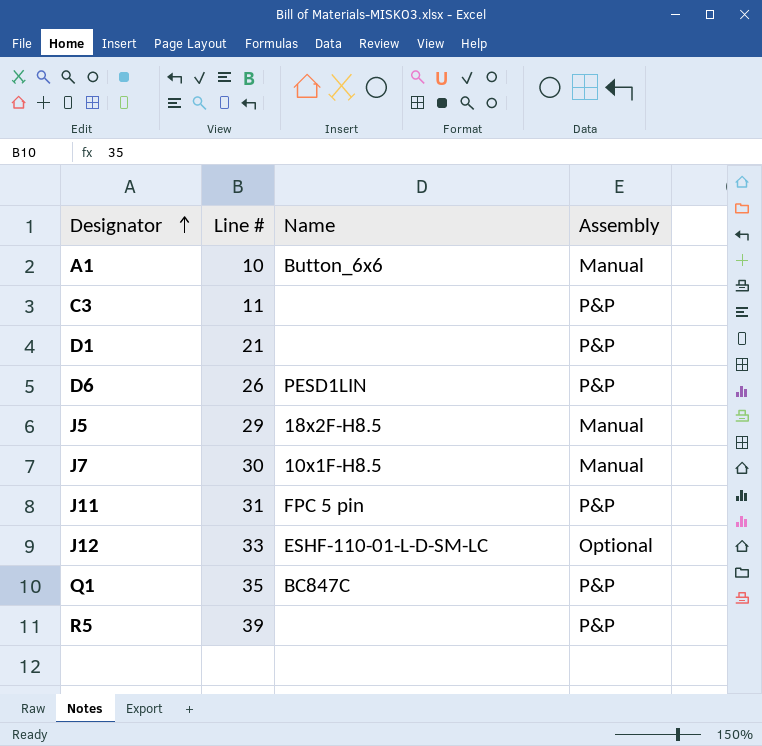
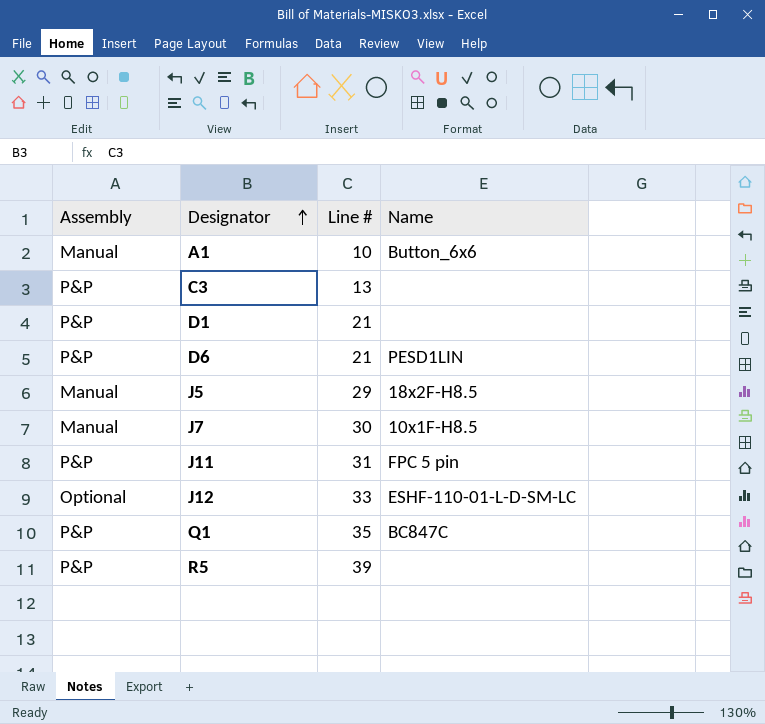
column Assembly | position: 4 -> 1
C3 | Line #: 11 -> 13
D6 | Line #: 26 -> 21

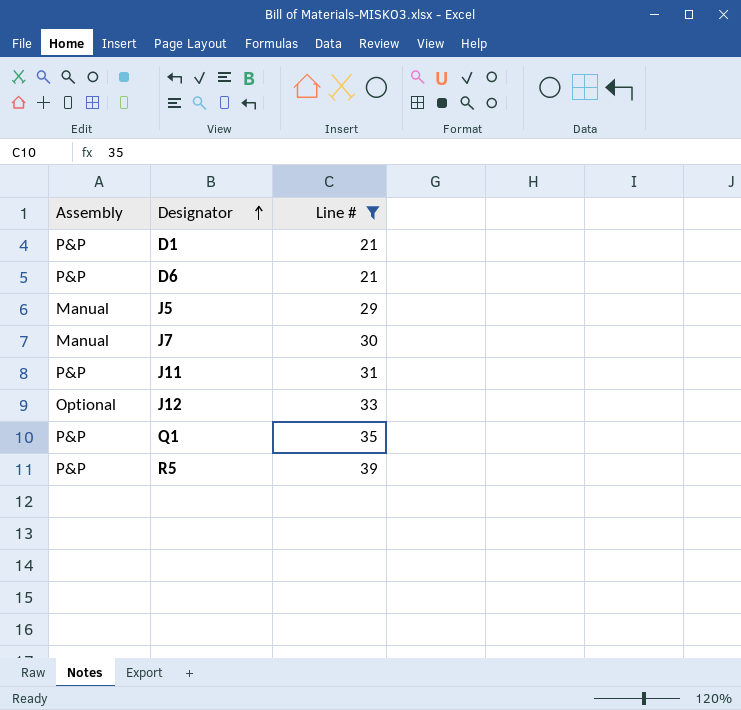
filter: none -> Line # >= 21
column Name | position: 4 -> none

